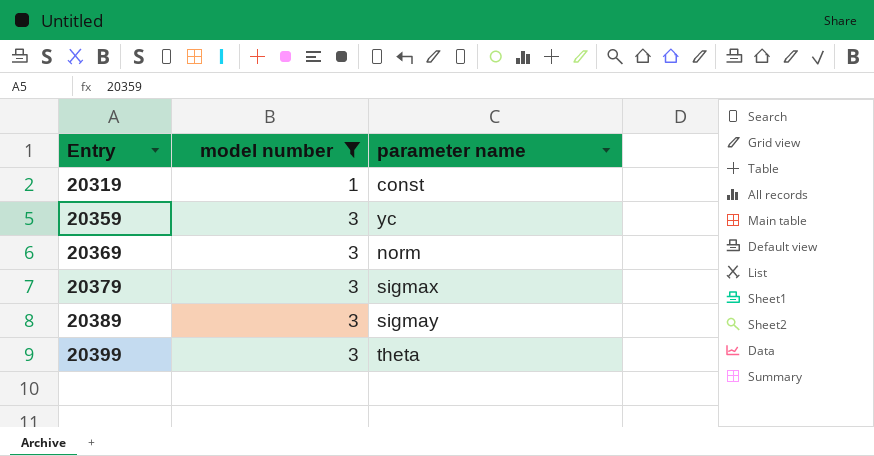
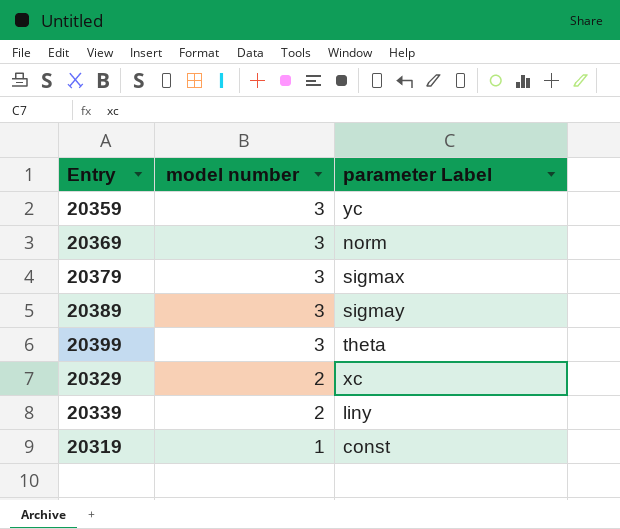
filter: model number != 2 -> none
row order: Entry ascending -> model number descending
column name: parameter name -> parameter Label

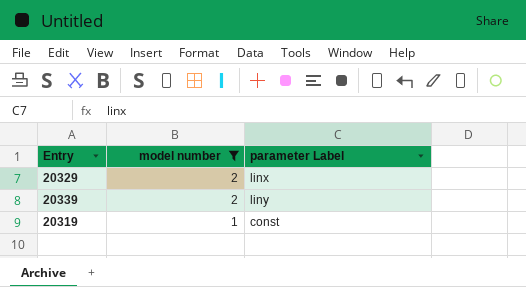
filter: none -> model number != 3
20329 | parameter Label: xc -> linx

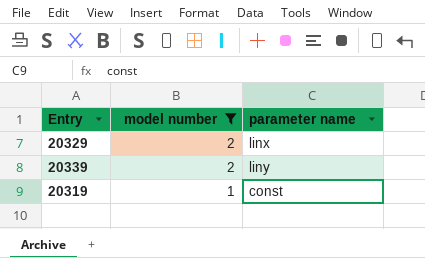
column name: parameter Label -> parameter name

